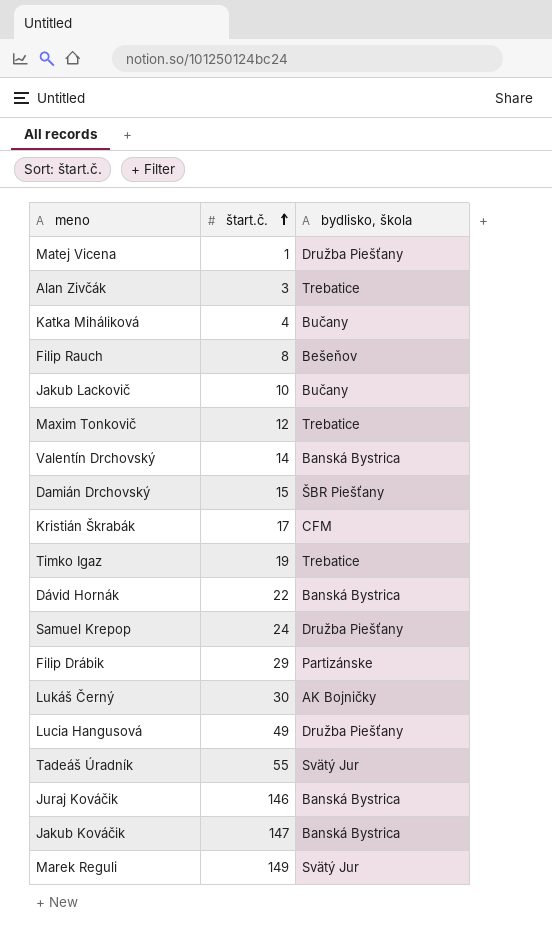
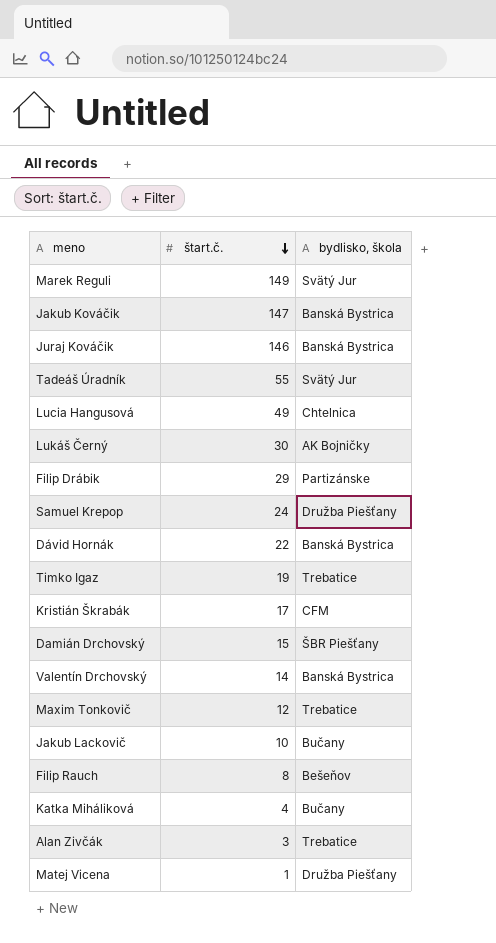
row order: štart.č. ascending -> štart.č. descending
Lucia Hangusová | bydlisko, škola: Družba Piešťany -> Chtelnica

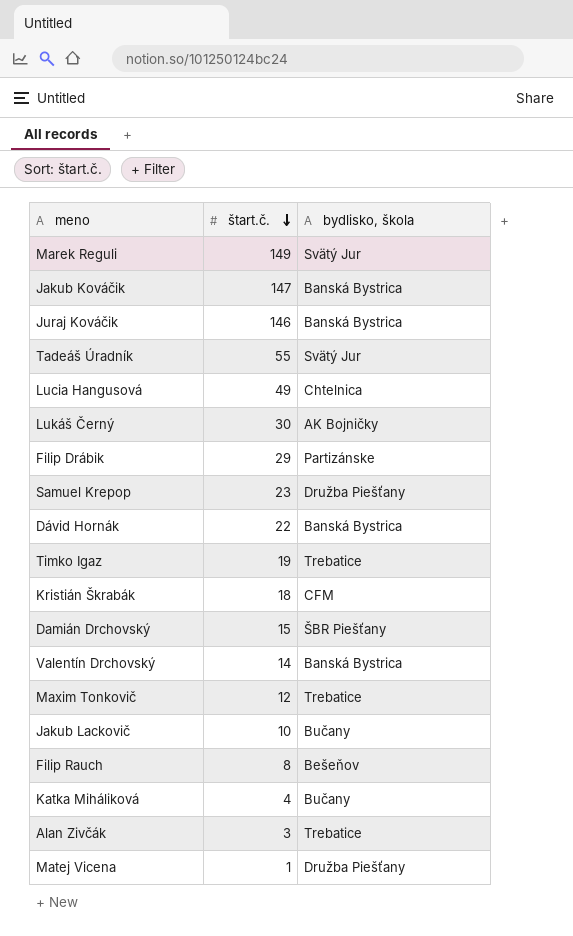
Samuel Krepop | štart.č.: 24 -> 23
Kristián Škrabák | štart.č.: 17 -> 18

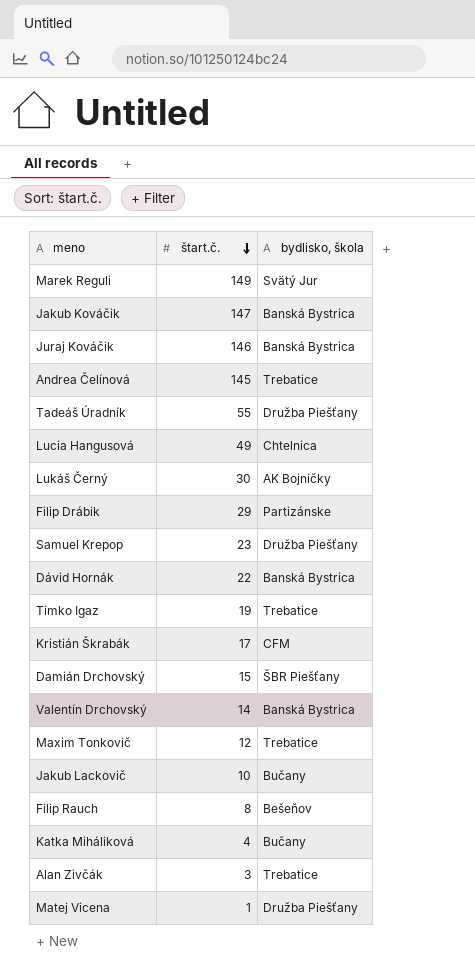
row Andrea Čelínová: none -> 145 | Trebatice
Tadeáš Úradník | bydlisko, škola: Svätý Jur -> Družba Piešťany
Kristián Škrabák | štart.č.: 18 -> 17

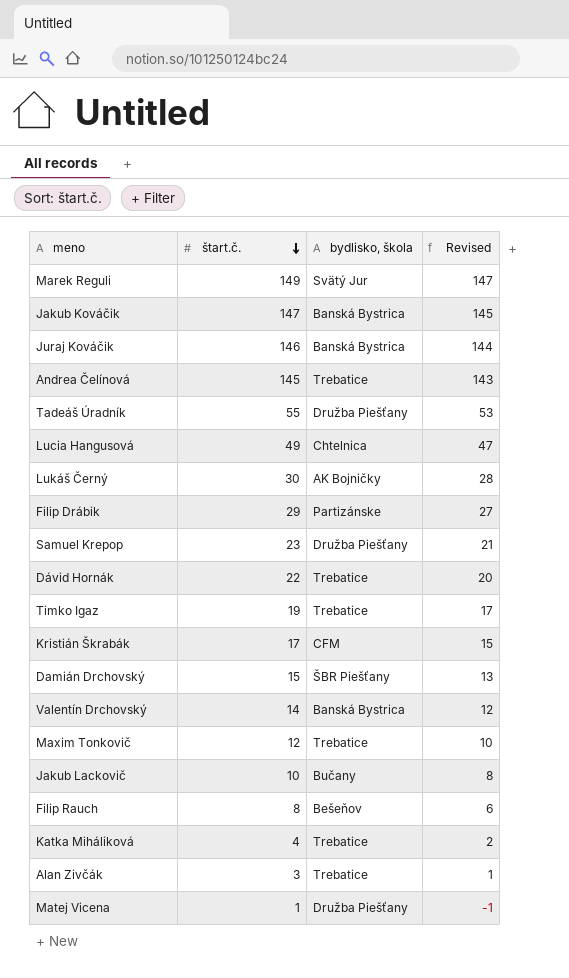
column Revised | formula: none -> [štart.č.] - 2
Dávid Hornák | bydlisko, škola: Banská Bystrica -> Trebatice
Katka Miháliková | bydlisko, škola: Bučany -> Trebatice

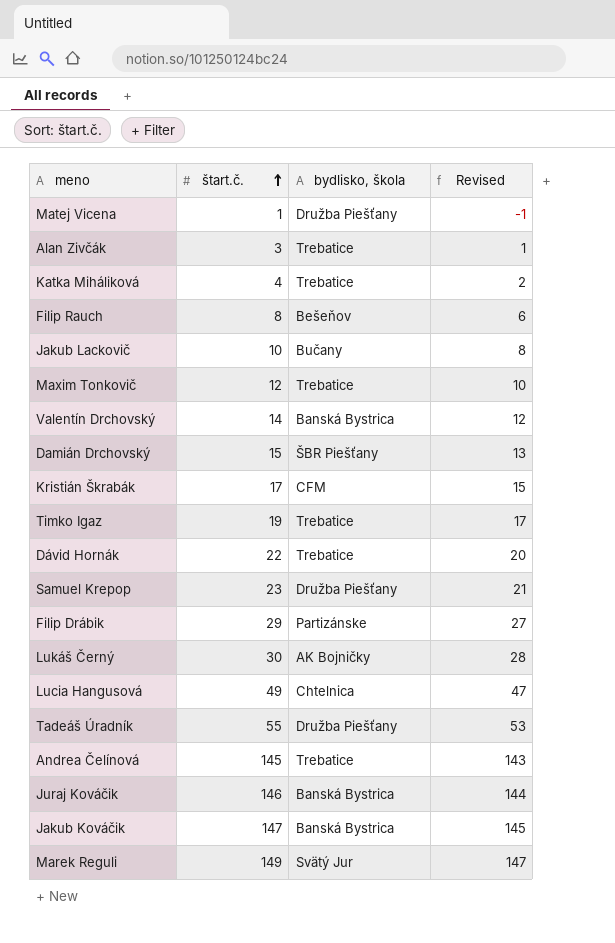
row order: štart.č. descending -> štart.č. ascending

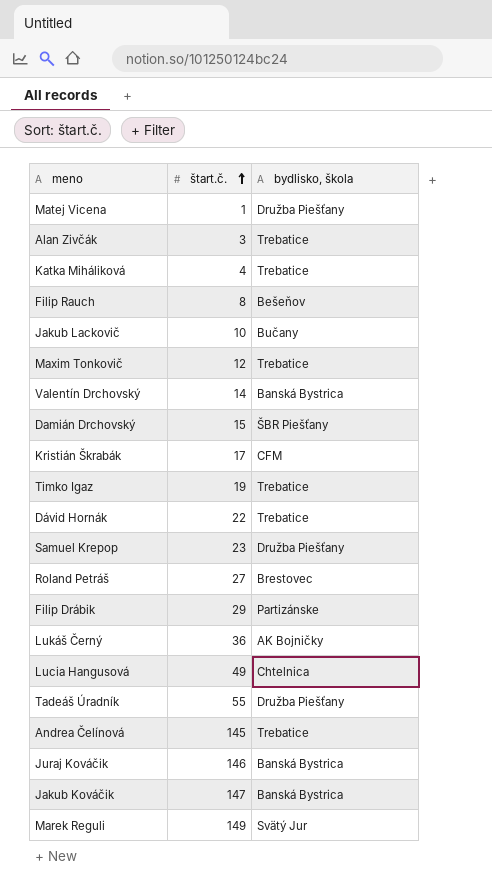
column Revised | formula: [štart.č.] - 2 -> none
row Roland Petráš: none -> 27 | Brestovec
Lukáš Černý | štart.č.: 30 -> 36

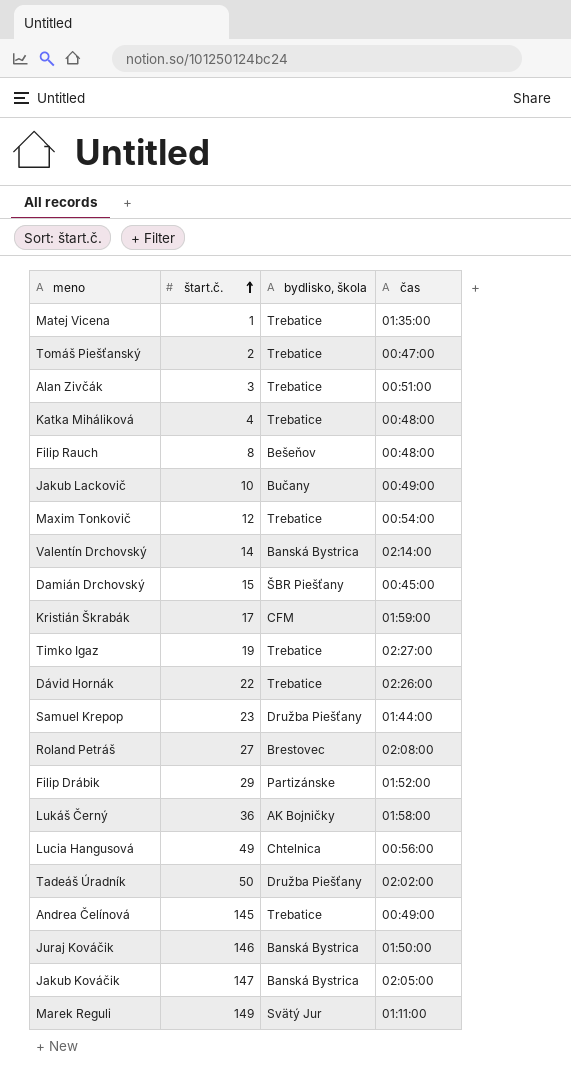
column čas | position: none -> 4
Matej Vicena | bydlisko, škola: Družba Piešťany -> Trebatice
row Tomáš Piešťanský: none -> 2 | Trebatice | 00:47:00
Tadeáš Úradník | štart.č.: 55 -> 50

